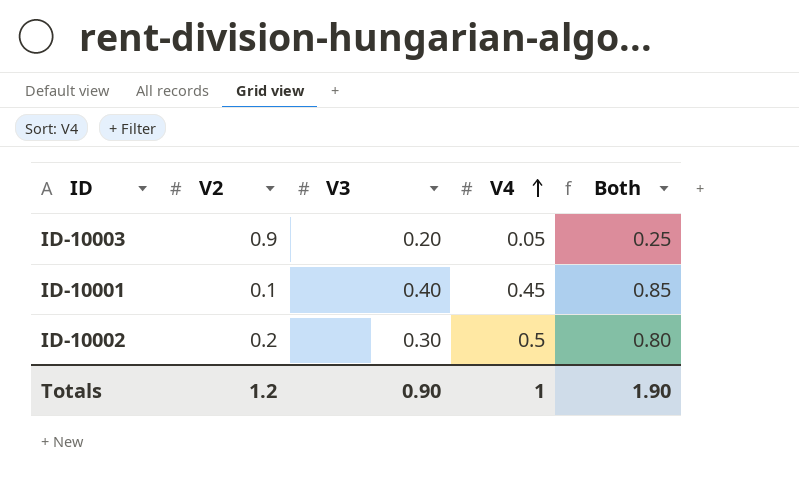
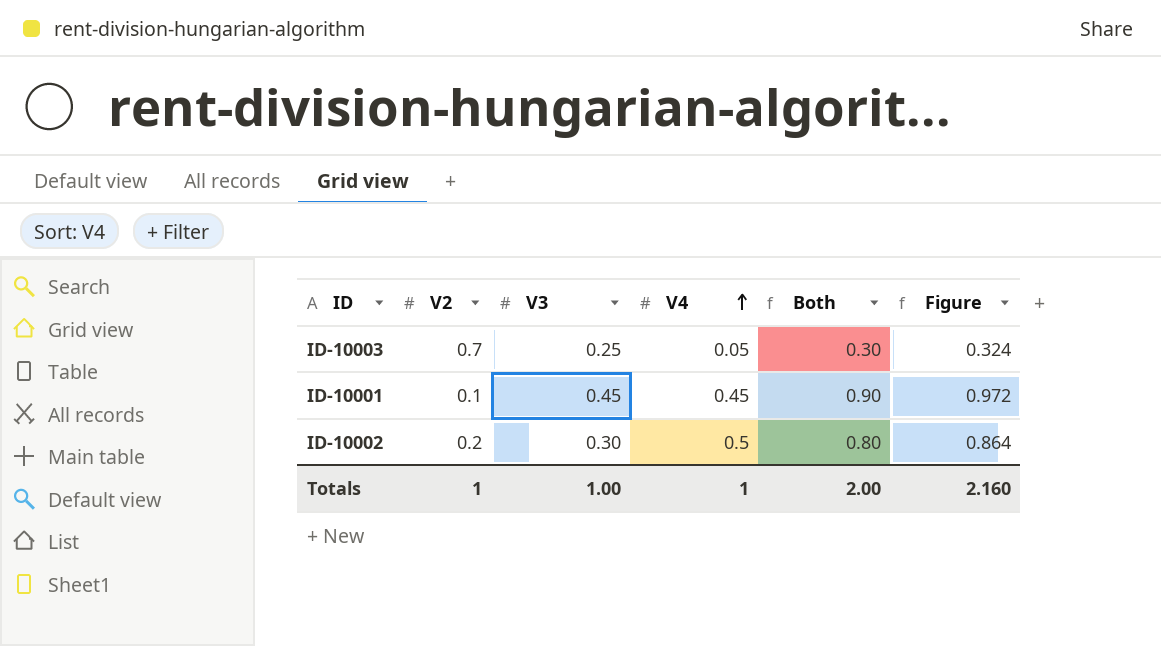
column Figure | formula: none -> [Both] * 1.08
ID-10003 | V2: 0.9 -> 0.7
ID-10003 | V3: 0.20 -> 0.25
ID-10003 | Both: 0.25 -> 0.30
ID-10001 | V3: 0.40 -> 0.45
ID-10001 | Both: 0.85 -> 0.90
Totals | V2: 1.2 -> 1
Totals | V3: 0.90 -> 1.00
Totals | Both: 1.90 -> 2.00

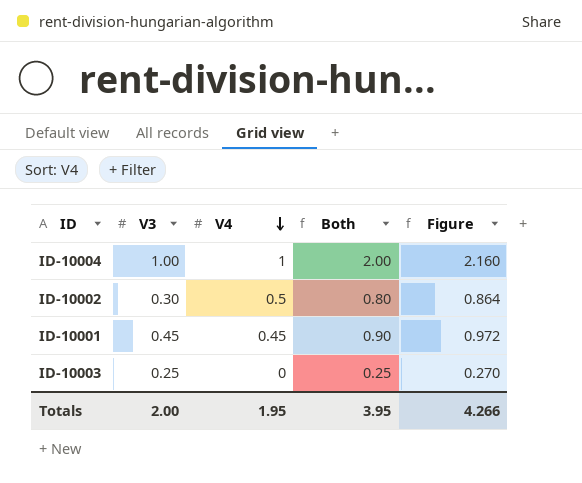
row order: V4 ascending -> V4 descending
column V2 | position: 2 -> none
row ID-10004: none -> 1.00 | 1 | 2.00 | 2.160
ID-10003 | V4: 0.05 -> 0
ID-10003 | Both: 0.30 -> 0.25
ID-10003 | Figure: 0.324 -> 0.270
Totals | V3: 1.00 -> 2.00
Totals | V4: 1 -> 1.95
Totals | Both: 2.00 -> 3.95
Totals | Figure: 2.160 -> 4.266

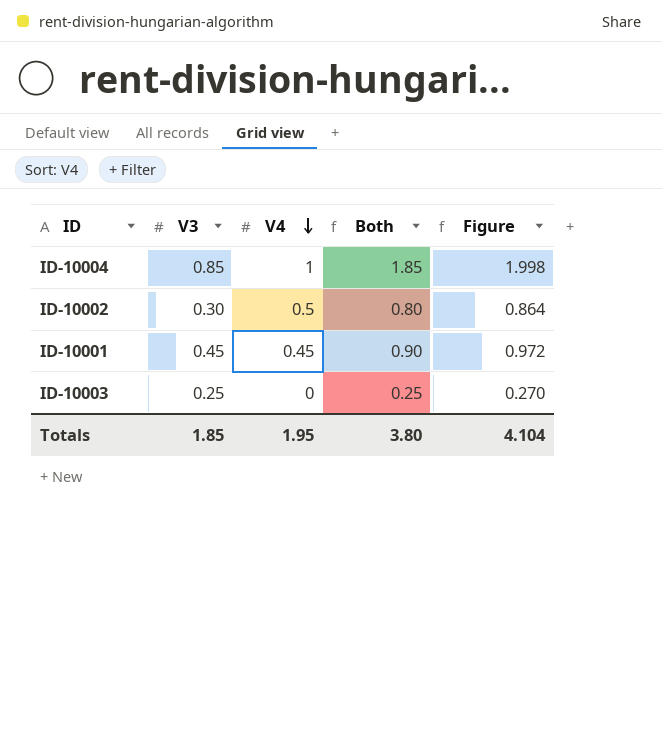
ID-10004 | V3: 1.00 -> 0.85
ID-10004 | Both: 2.00 -> 1.85
ID-10004 | Figure: 2.160 -> 1.998
Totals | V3: 2.00 -> 1.85
Totals | Both: 3.95 -> 3.80
Totals | Figure: 4.266 -> 4.104

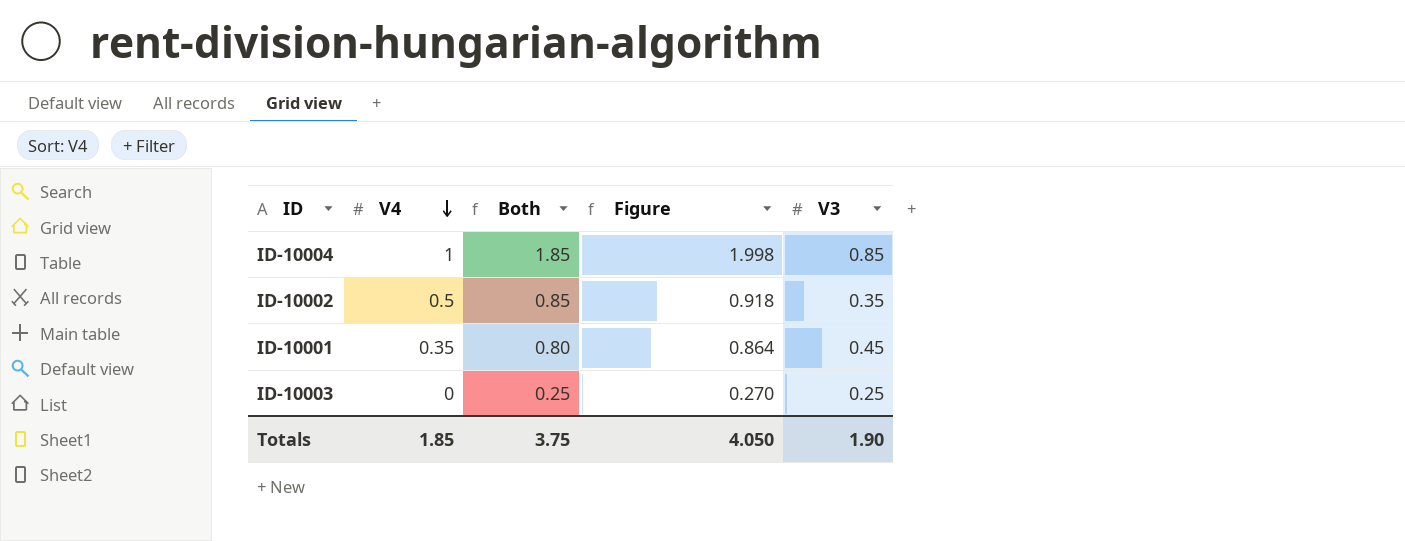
column V3 | position: 2 -> 5
ID-10002 | Both: 0.80 -> 0.85
ID-10002 | Figure: 0.864 -> 0.918
ID-10002 | V3: 0.30 -> 0.35
ID-10001 | V4: 0.45 -> 0.35
ID-10001 | Both: 0.90 -> 0.80
ID-10001 | Figure: 0.972 -> 0.864
Totals | V4: 1.95 -> 1.85
Totals | Both: 3.80 -> 3.75
Totals | Figure: 4.104 -> 4.050
Totals | V3: 1.85 -> 1.90

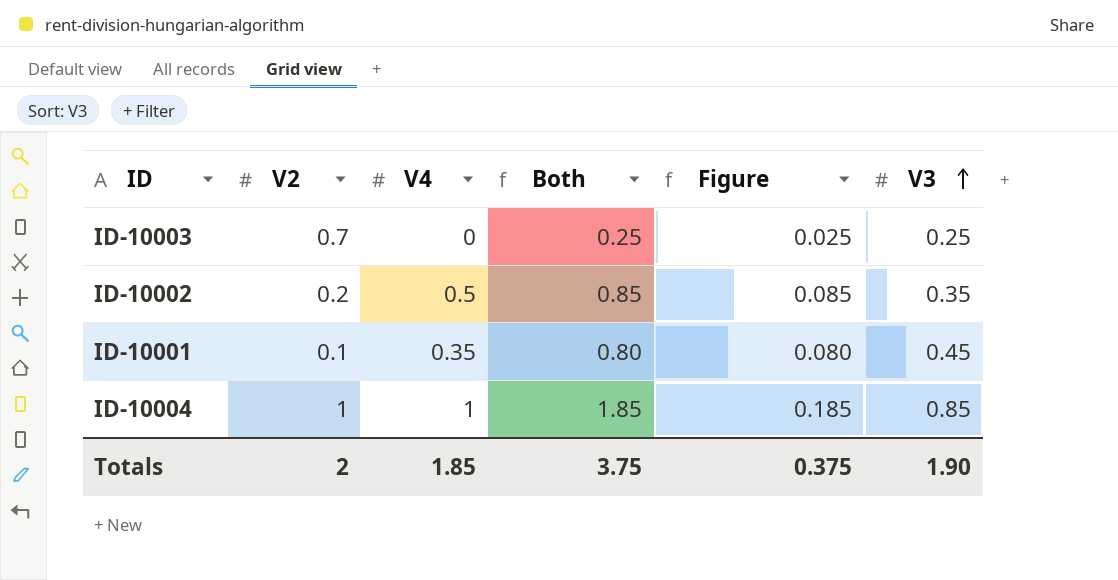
row order: V4 descending -> V3 ascending
column V2 | position: none -> 2
column Figure | formula: [Both] * 1.08 -> [Both] * 0.1
Totals | Figure: 4.050 -> 0.375

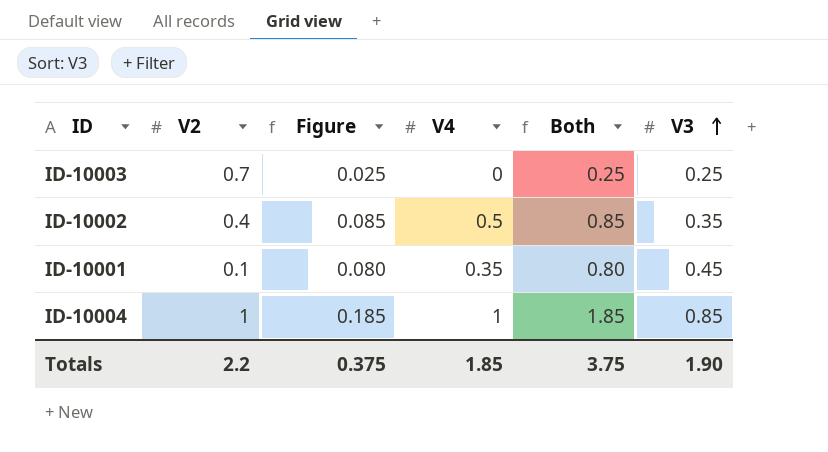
column Figure | position: 5 -> 3
ID-10002 | V2: 0.2 -> 0.4
Totals | V2: 2 -> 2.2

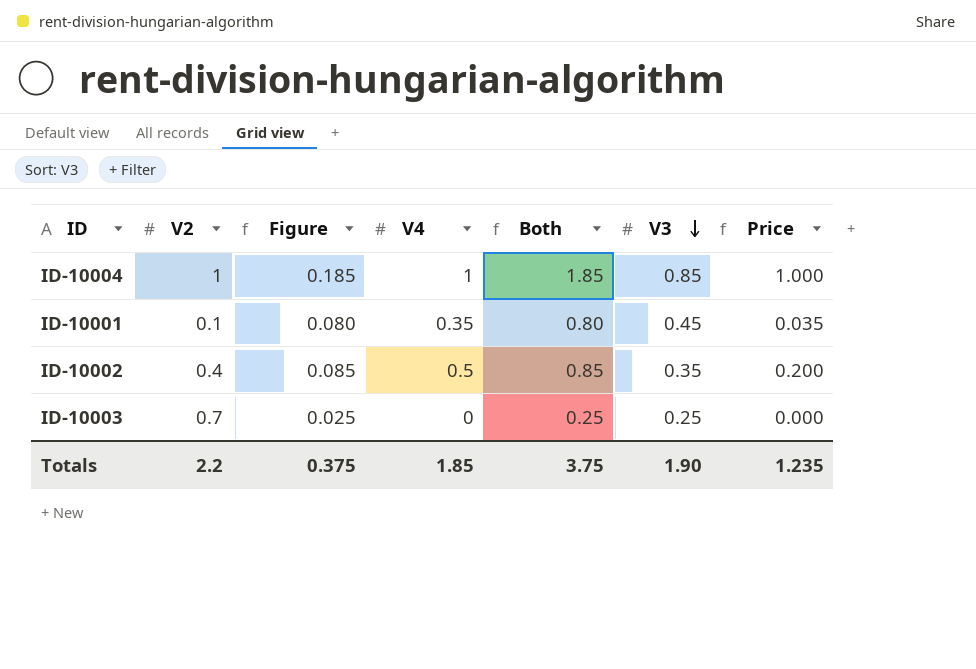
row order: V3 ascending -> V3 descending
column Price | formula: none -> [V2] * [V4]

